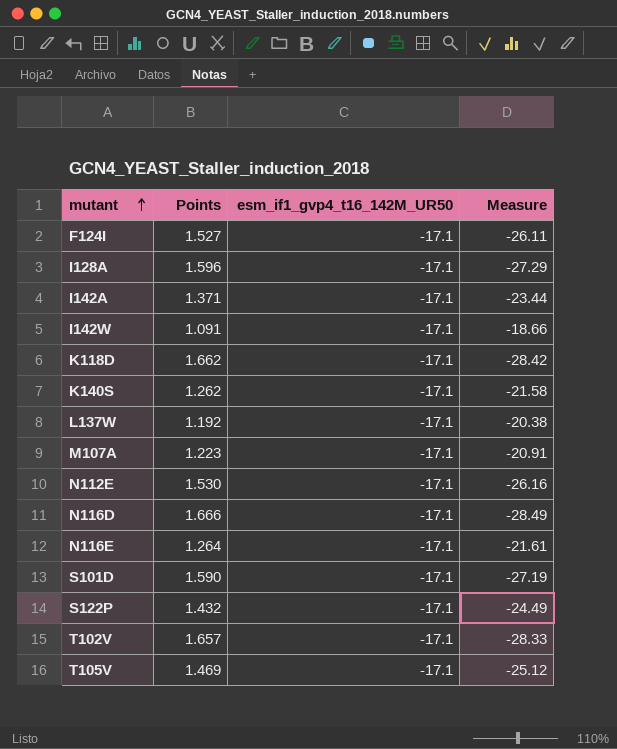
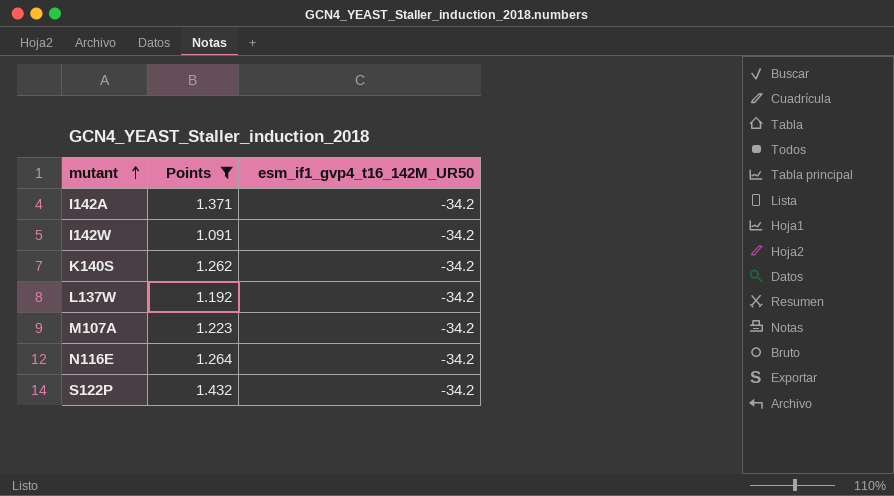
filter: none -> Points <= 1.432
column Measure | formula: [Points] * [esm_if1_gvp4_t16_142M_UR50] -> none
I142A | esm_if1_gvp4_t16_142M_UR50: -17.1 -> -34.2
I142W | esm_if1_gvp4_t16_142M_UR50: -17.1 -> -34.2
K140S | esm_if1_gvp4_t16_142M_UR50: -17.1 -> -34.2
L137W | esm_if1_gvp4_t16_142M_UR50: -17.1 -> -34.2
M107A | esm_if1_gvp4_t16_142M_UR50: -17.1 -> -34.2
N116E | esm_if1_gvp4_t16_142M_UR50: -17.1 -> -34.2
S122P | esm_if1_gvp4_t16_142M_UR50: -17.1 -> -34.2

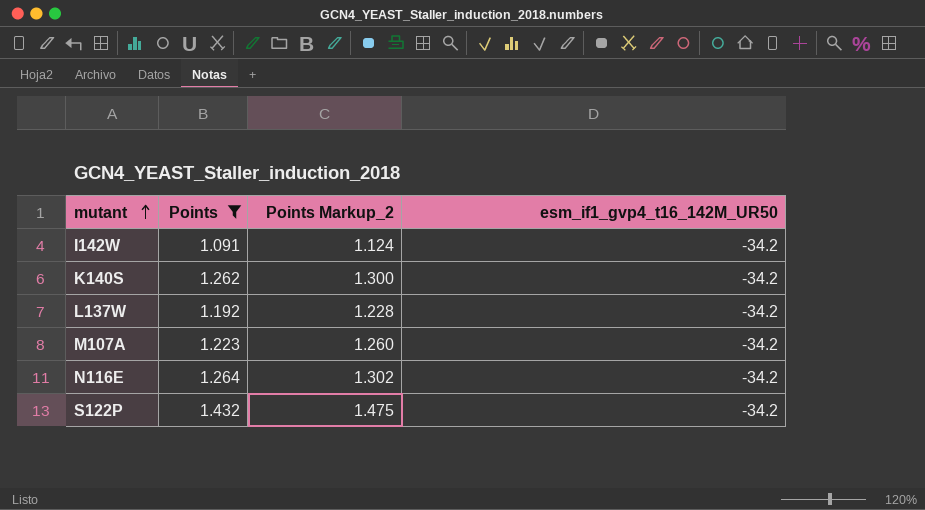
column Points Markup_2 | formula: none -> [Points] * 1.03
row I142A: 1.371 | -34.2 -> none

